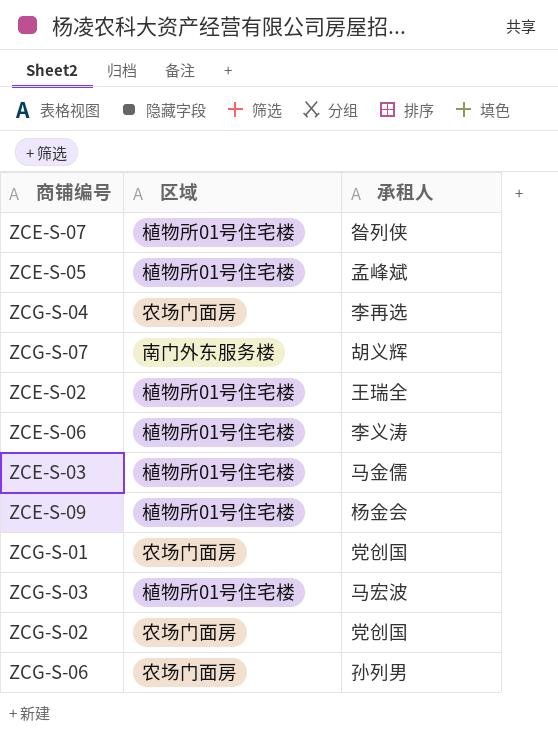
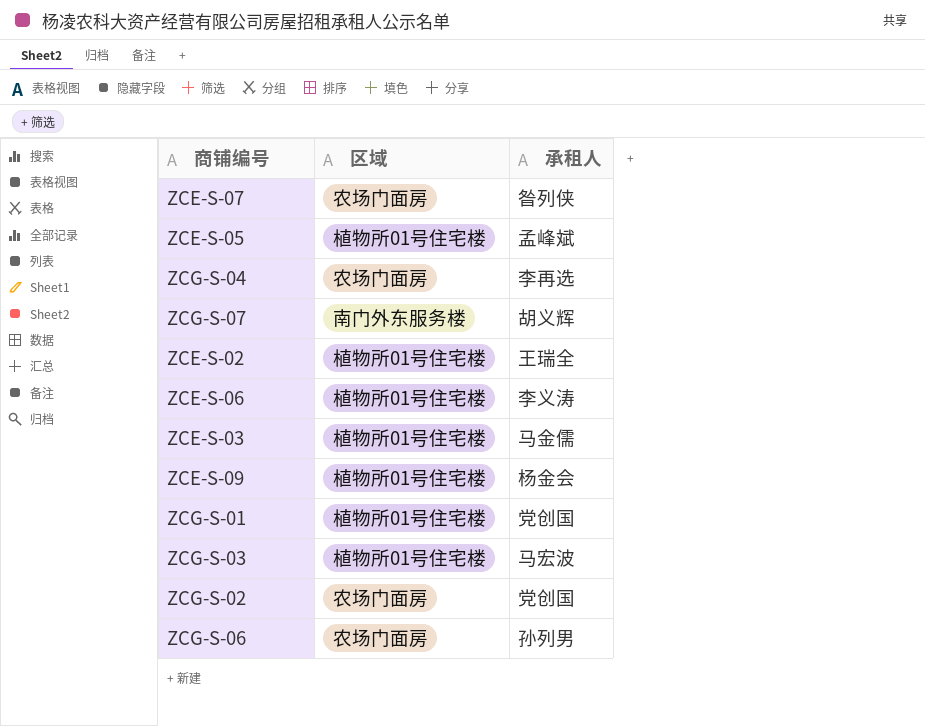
ZCE-S-07 | 区域: 植物所01号住宅楼 -> 农场门面房
ZCG-S-01 | 区域: 农场门面房 -> 植物所01号住宅楼

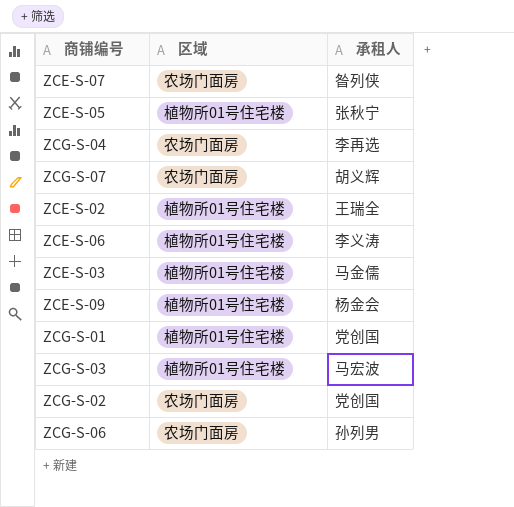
ZCE-S-05 | 承租人: 孟峰斌 -> 张秋宁
ZCG-S-07 | 区域: 南门外东服务楼 -> 农场门面房

